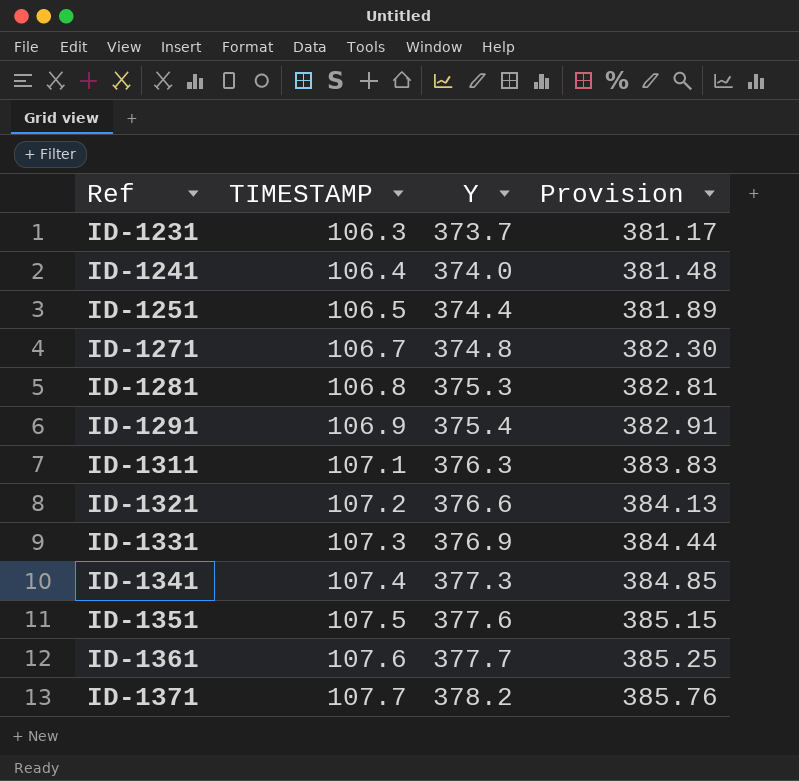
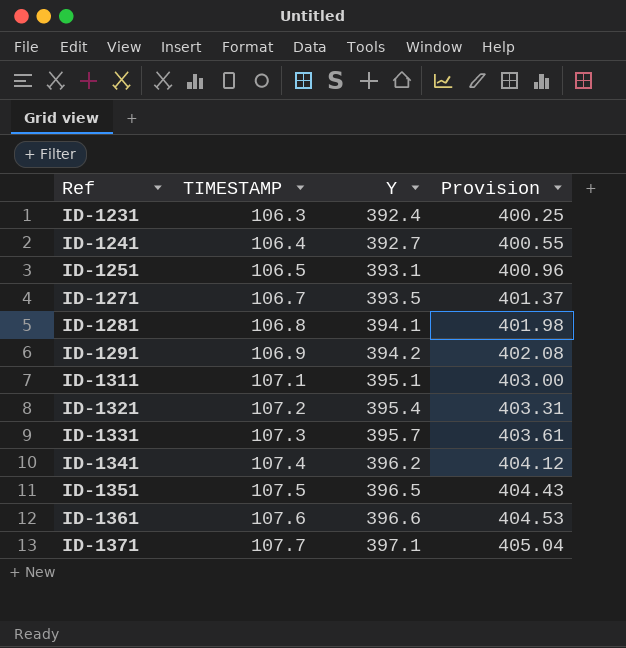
ID-1231 | Y: 373.7 -> 392.4
ID-1231 | Provision: 381.17 -> 400.25
ID-1241 | Y: 374.0 -> 392.7
ID-1241 | Provision: 381.48 -> 400.55
ID-1251 | Y: 374.4 -> 393.1
ID-1251 | Provision: 381.89 -> 400.96
ID-1271 | Y: 374.8 -> 393.5
ID-1271 | Provision: 382.30 -> 401.37
ID-1281 | Y: 375.3 -> 394.1
ID-1281 | Provision: 382.81 -> 401.98
ID-1291 | Y: 375.4 -> 394.2
ID-1291 | Provision: 382.91 -> 402.08
ID-1311 | Y: 376.3 -> 395.1
ID-1311 | Provision: 383.83 -> 403.00
ID-1321 | Y: 376.6 -> 395.4
ID-1321 | Provision: 384.13 -> 403.31
ID-1331 | Y: 376.9 -> 395.7
ID-1331 | Provision: 384.44 -> 403.61
ID-1341 | Y: 377.3 -> 396.2
ID-1341 | Provision: 384.85 -> 404.12
ID-1351 | Y: 377.6 -> 396.5
ID-1351 | Provision: 385.15 -> 404.43
ID-1361 | Y: 377.7 -> 396.6
ID-1361 | Provision: 385.25 -> 404.53
ID-1371 | Y: 378.2 -> 397.1
ID-1371 | Provision: 385.76 -> 405.04

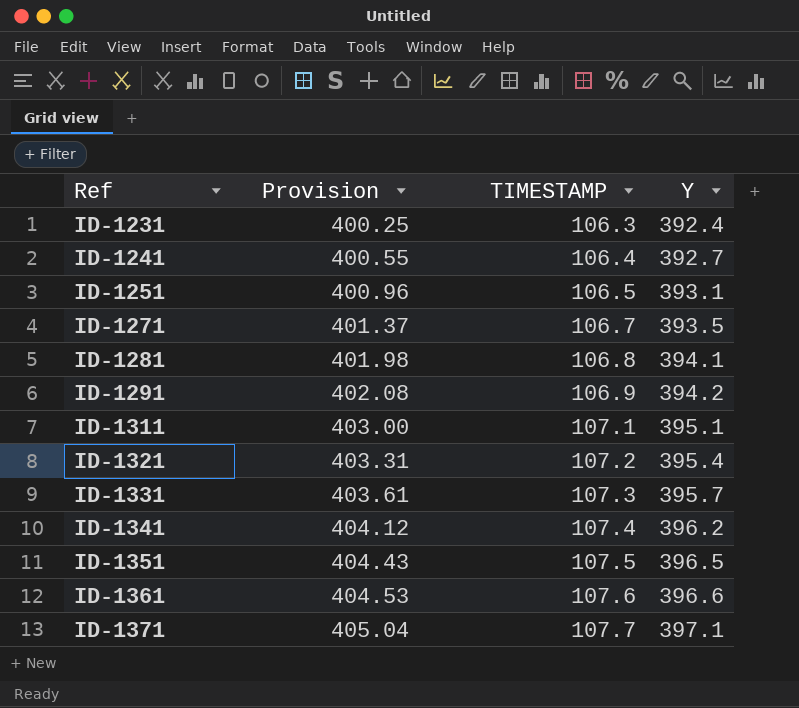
column Provision | position: 4 -> 2

